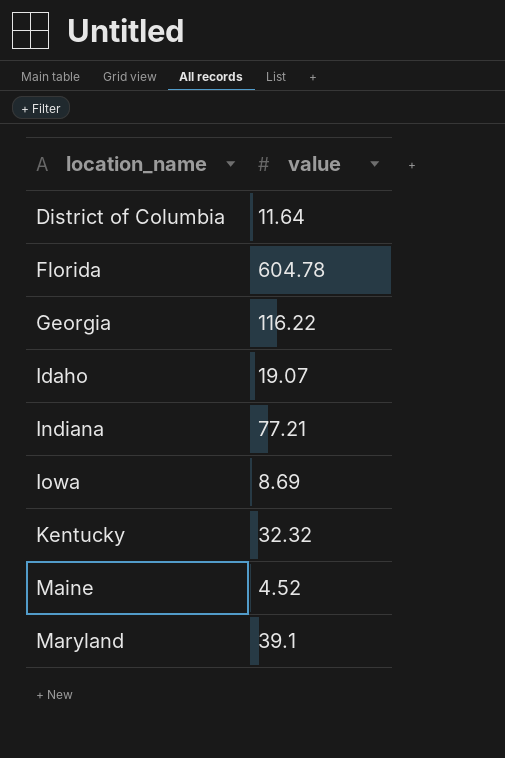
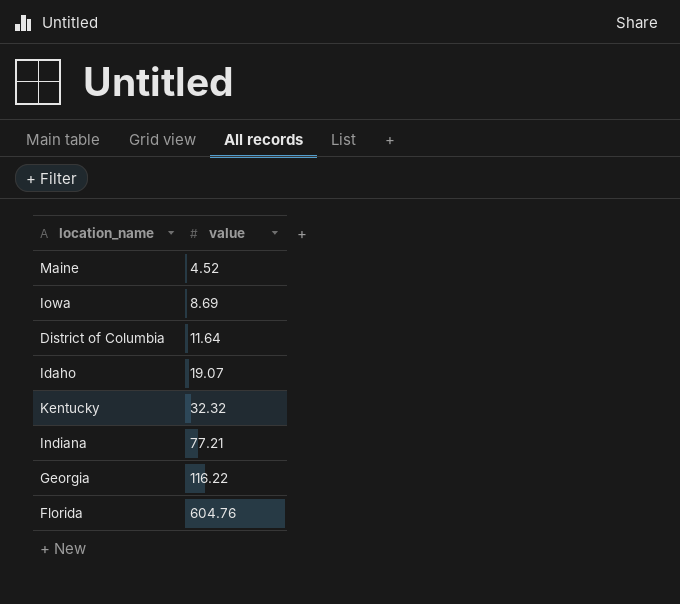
row order: location_name ascending -> value ascending
row Maryland: 39.1 -> none
Florida | value: 604.78 -> 604.76

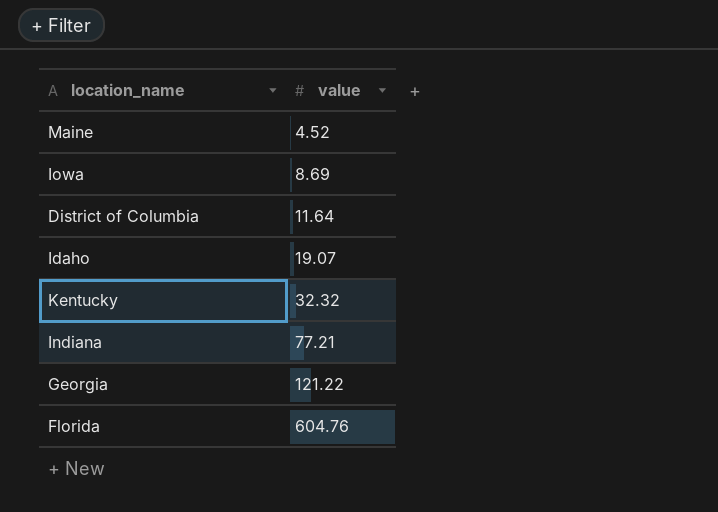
Georgia | value: 116.22 -> 121.22

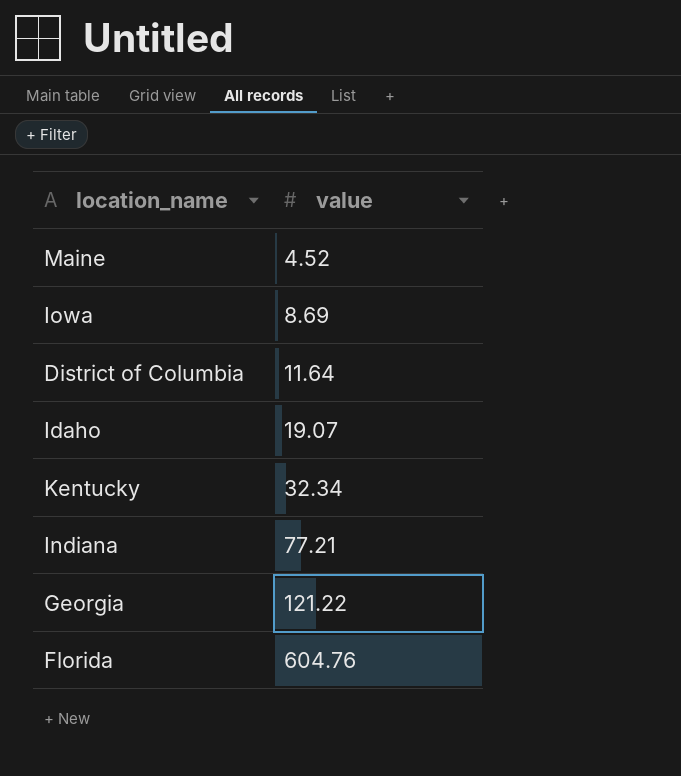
Kentucky | value: 32.32 -> 32.34

